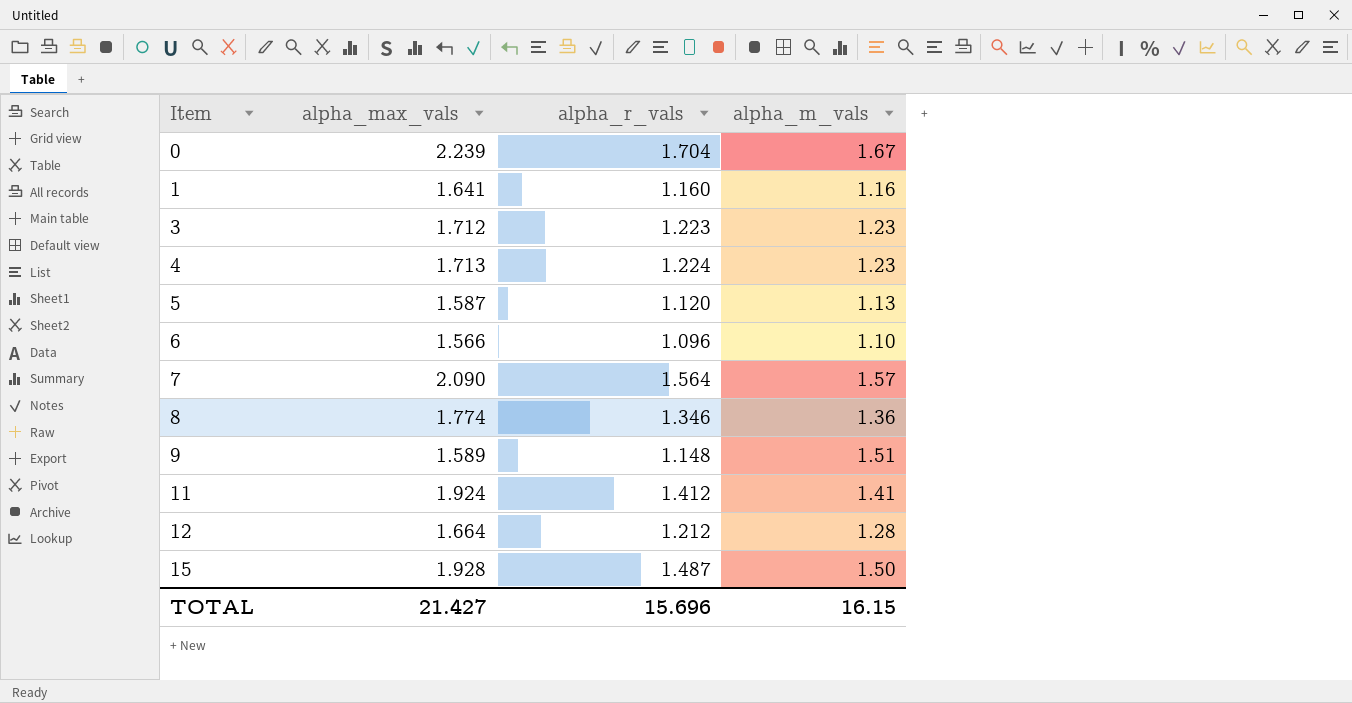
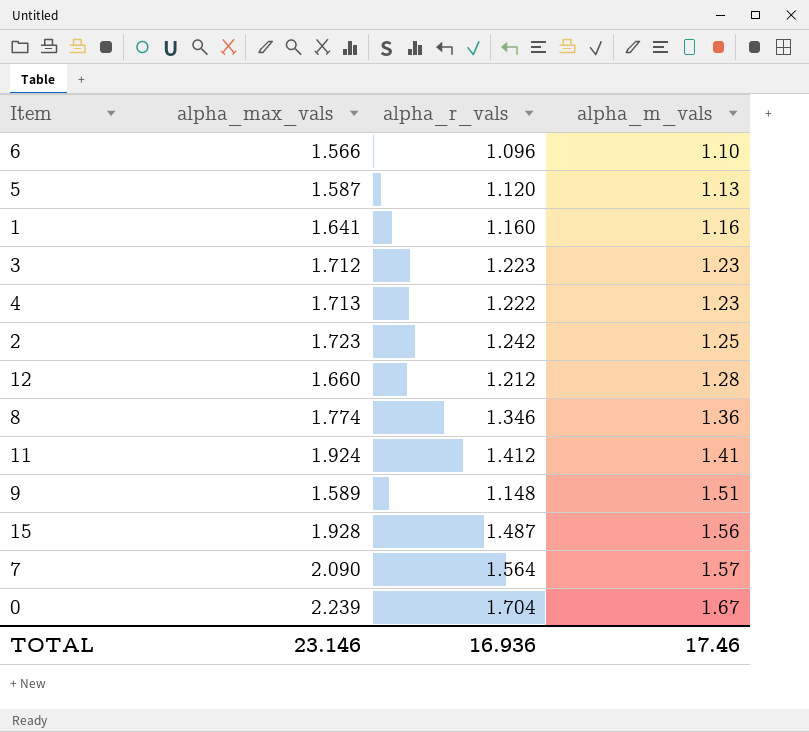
row order: Item ascending -> alpha_m_vals ascending
4 | alpha_r_vals: 1.224 -> 1.222
row 2: none -> 1.723 | 1.242 | 1.25
12 | alpha_max_vals: 1.664 -> 1.660
15 | alpha_m_vals: 1.50 -> 1.56
TOTAL | alpha_max_vals: 21.427 -> 23.146
TOTAL | alpha_r_vals: 15.696 -> 16.936
TOTAL | alpha_m_vals: 16.15 -> 17.46

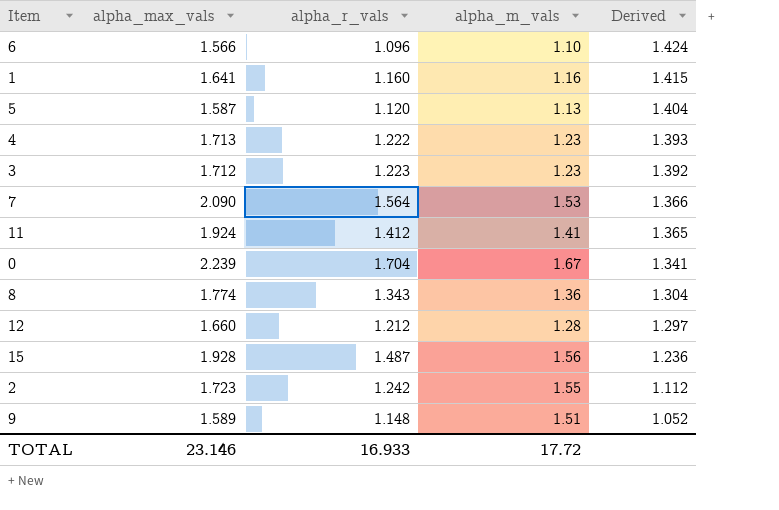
row order: alpha_m_vals ascending -> Derived descending
column Derived | formula: none -> [alpha_max_vals] / [alpha_m_vals]
7 | alpha_m_vals: 1.57 -> 1.53
8 | alpha_r_vals: 1.346 -> 1.343
2 | alpha_m_vals: 1.25 -> 1.55
TOTAL | alpha_r_vals: 16.936 -> 16.933
TOTAL | alpha_m_vals: 17.46 -> 17.72

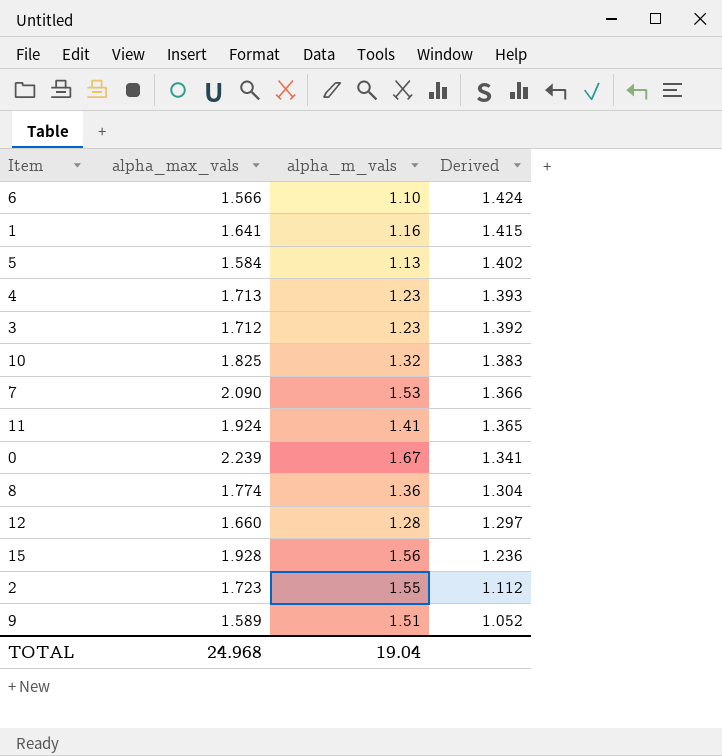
column alpha_r_vals | position: 3 -> none
5 | alpha_max_vals: 1.587 -> 1.584
5 | Derived: 1.404 -> 1.402
row 10: none -> 1.825 | 1.32 | 1.383
TOTAL | alpha_max_vals: 23.146 -> 24.968
TOTAL | alpha_m_vals: 17.72 -> 19.04

